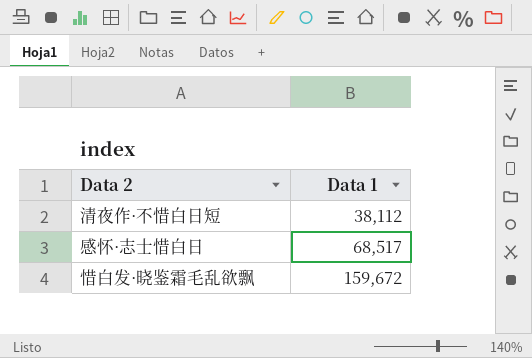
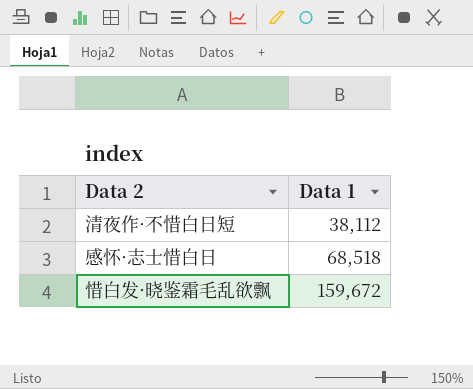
感怀·志士惜白日 | Data 1: 68,517 -> 68,518

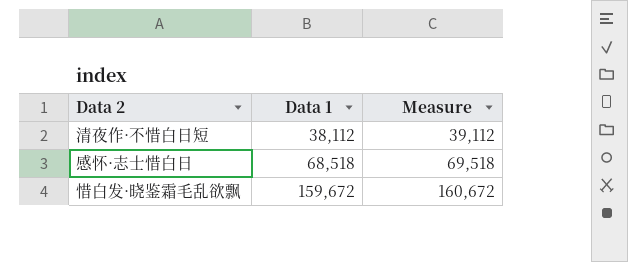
column Measure | formula: none -> [Data 1] + 1000

